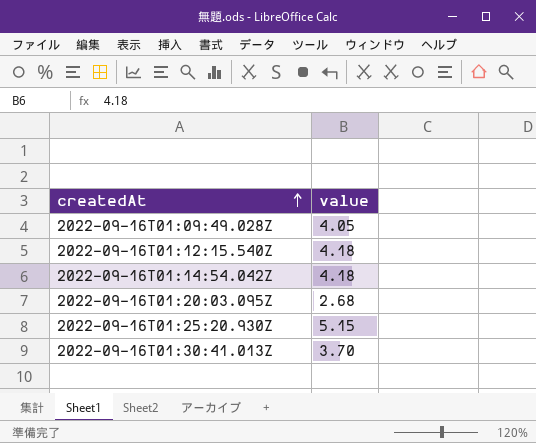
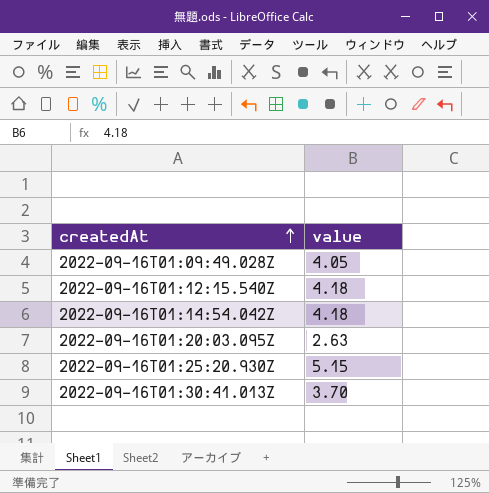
2022-09-16T01:20:03.095Z | value: 2.68 -> 2.63

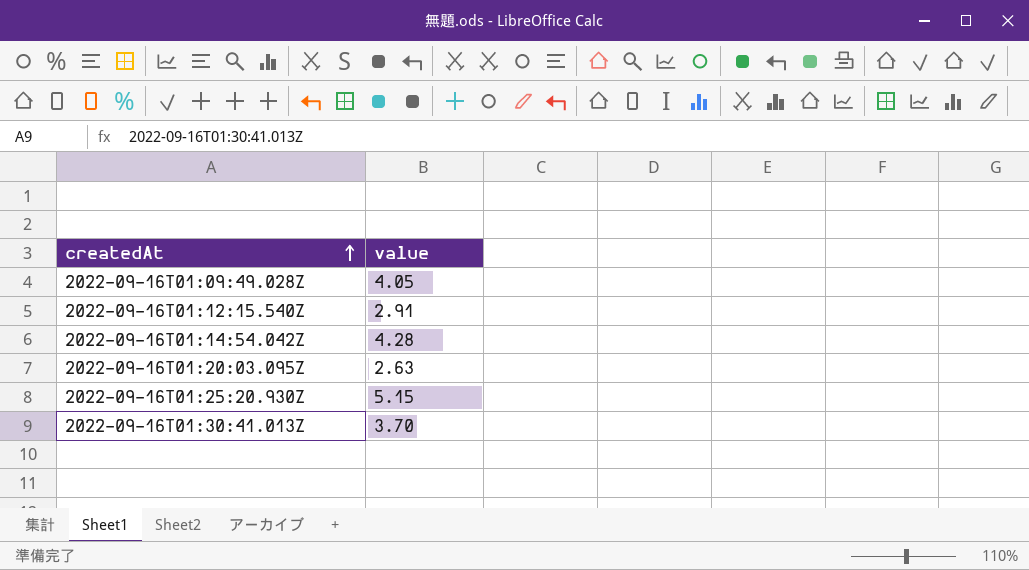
2022-09-16T01:12:15.540Z | value: 4.18 -> 2.91
2022-09-16T01:14:54.042Z | value: 4.18 -> 4.28

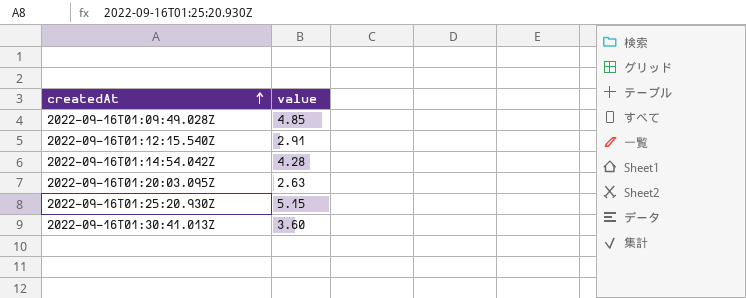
2022-09-16T01:09:49.028Z | value: 4.05 -> 4.85
2022-09-16T01:30:41.013Z | value: 3.70 -> 3.60

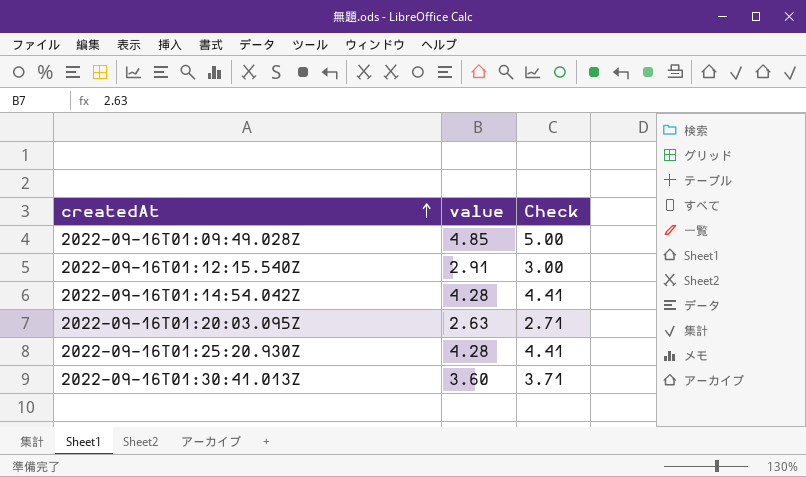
column Check | formula: none -> [value] * 1.03
2022-09-16T01:25:20.930Z | value: 5.15 -> 4.28

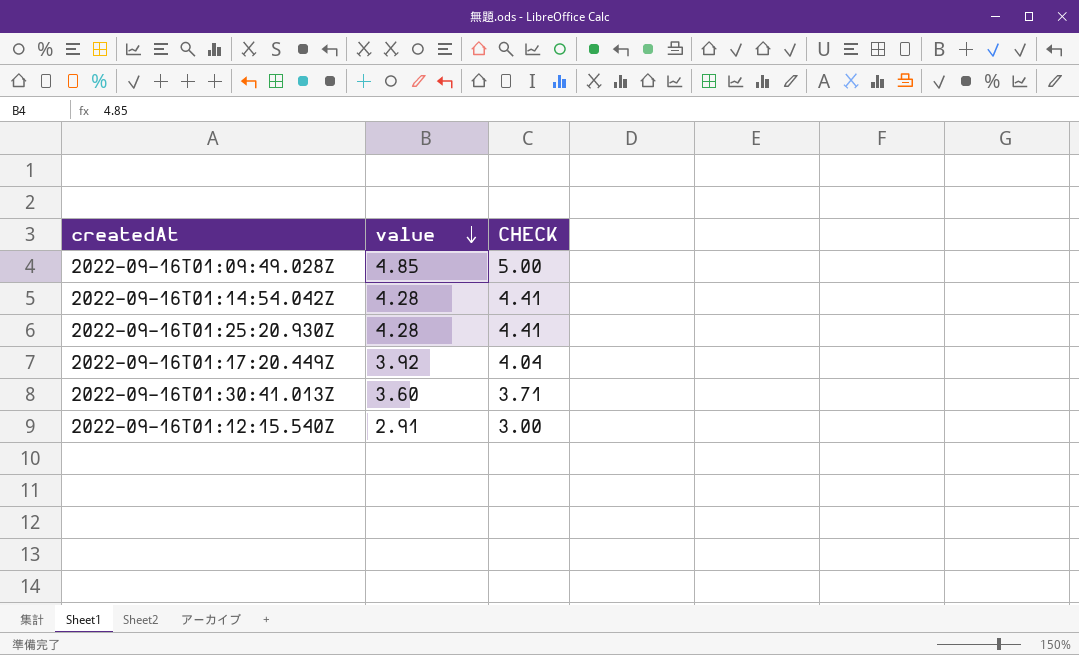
row order: createdAt ascending -> value descending
column name: Check -> CHECK
row 2022-09-16T01:20:03.095Z: 2.63 | 2.71 -> none
row 2022-09-16T01:17:20.449Z: none -> 3.92 | 4.04

